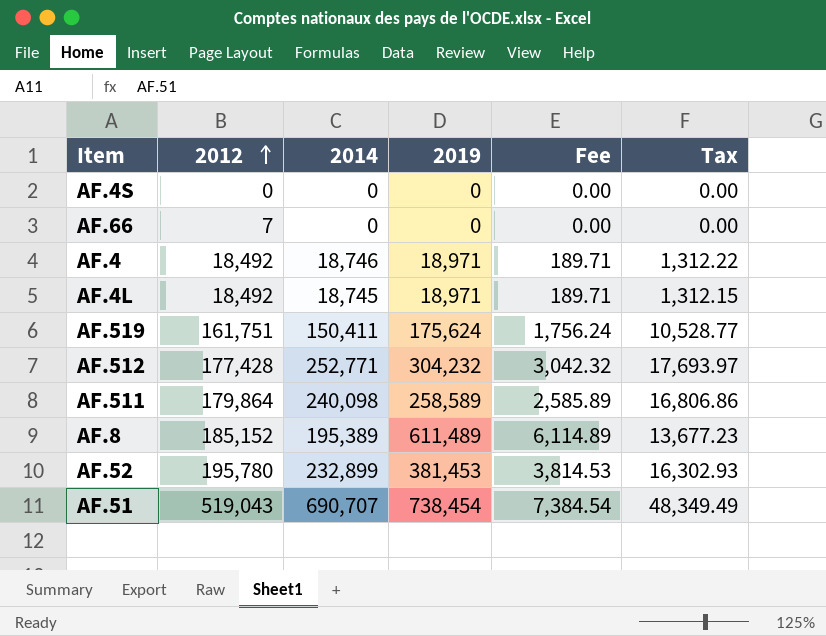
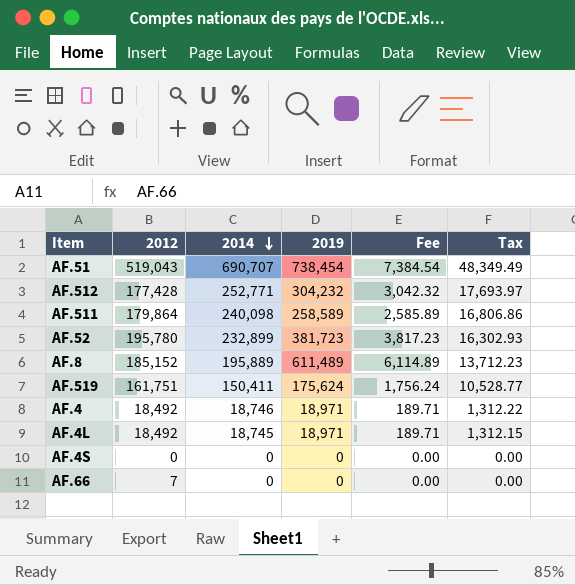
row order: 2012 ascending -> 2014 descending
AF.52 | 2019: 381,453 -> 381,723
AF.52 | Fee: 3,814.53 -> 3,817.23
AF.8 | 2014: 195,389 -> 195,889
AF.8 | Tax: 13,677.23 -> 13,712.23

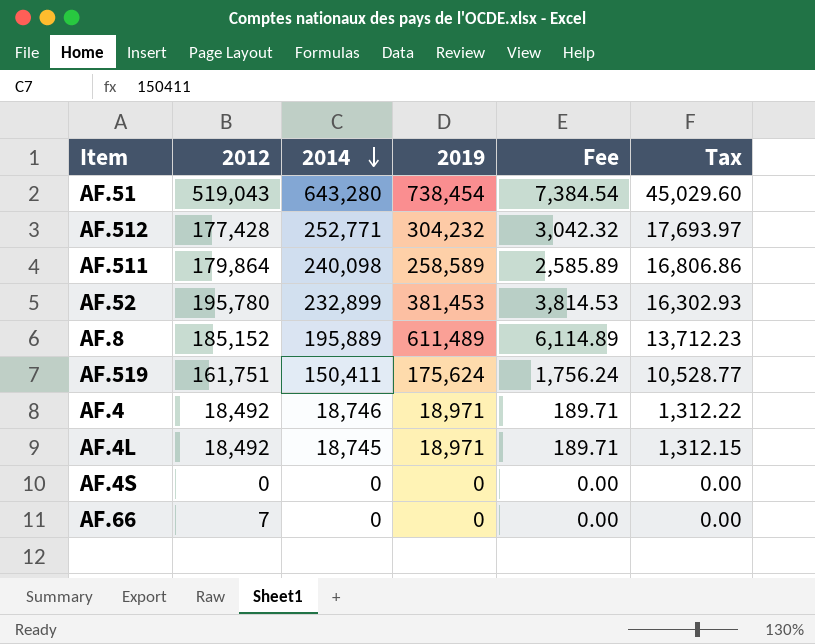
AF.51 | 2014: 690,707 -> 643,280
AF.51 | Tax: 48,349.49 -> 45,029.60
AF.52 | 2019: 381,723 -> 381,453
AF.52 | Fee: 3,817.23 -> 3,814.53

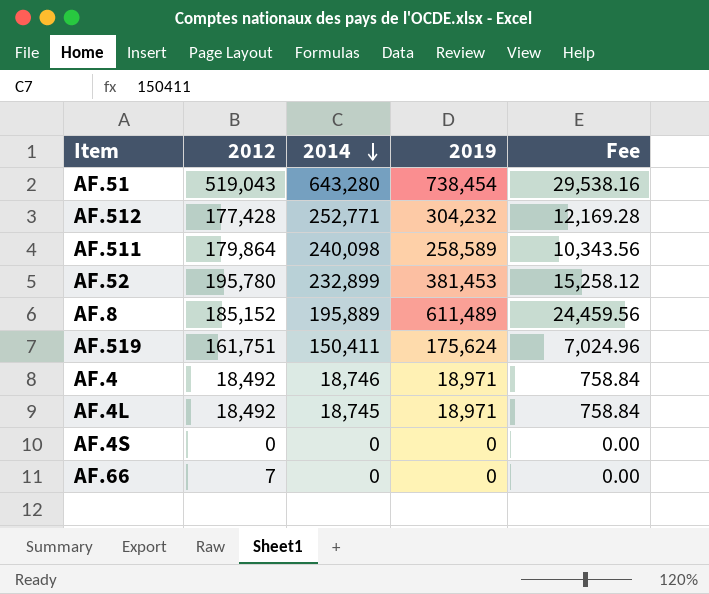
column Tax | formula: [2014] * 0.07 -> none
column Fee | formula: [2019] * 0.01 -> [2019] * 0.04

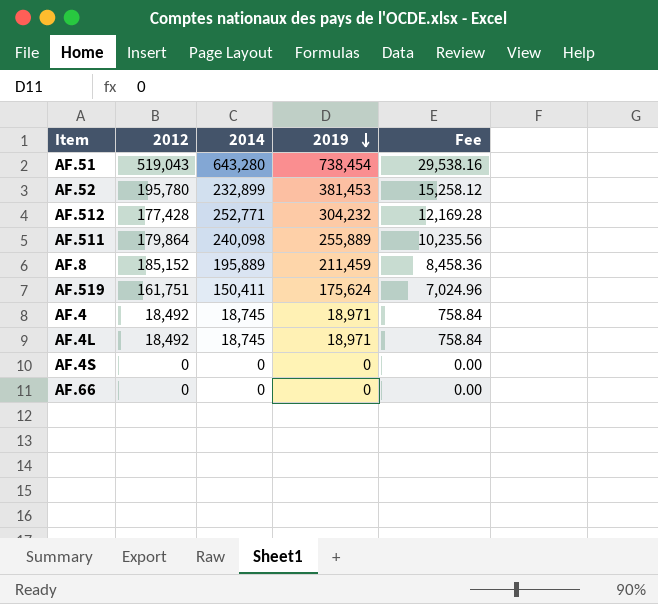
row order: 2014 descending -> 2019 descending
AF.511 | 2019: 258,589 -> 255,889
AF.511 | Fee: 10,343.56 -> 10,235.56
AF.8 | 2019: 611,489 -> 211,459
AF.8 | Fee: 24,459.56 -> 8,458.36
AF.4 | 2014: 18,746 -> 18,745
AF.66 | 2012: 7 -> 0

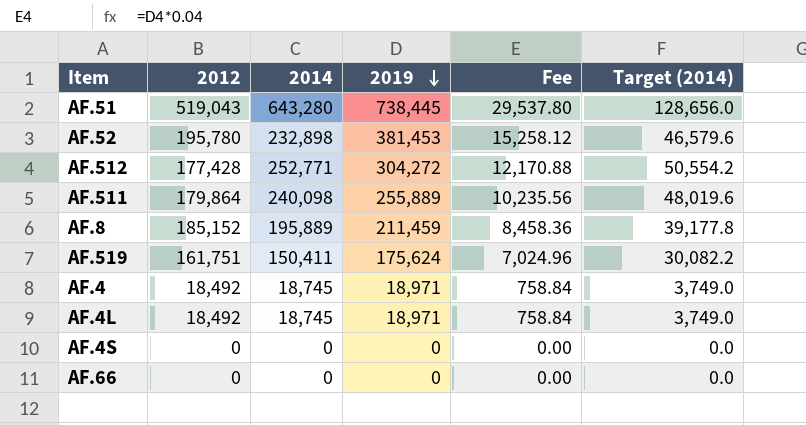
column Target (2014) | formula: none -> [2014] * 0.2
AF.51 | 2019: 738,454 -> 738,445
AF.51 | Fee: 29,538.16 -> 29,537.80
AF.52 | 2014: 232,899 -> 232,898
AF.512 | 2019: 304,232 -> 304,272
AF.512 | Fee: 12,169.28 -> 12,170.88

